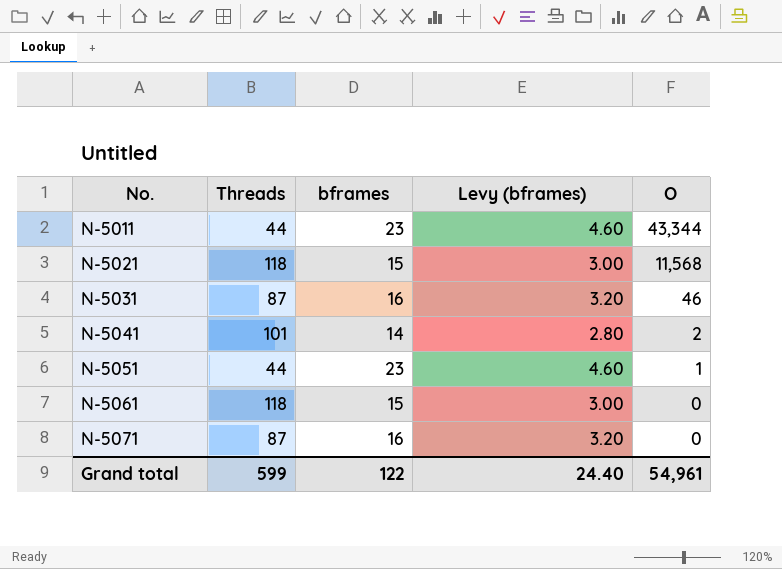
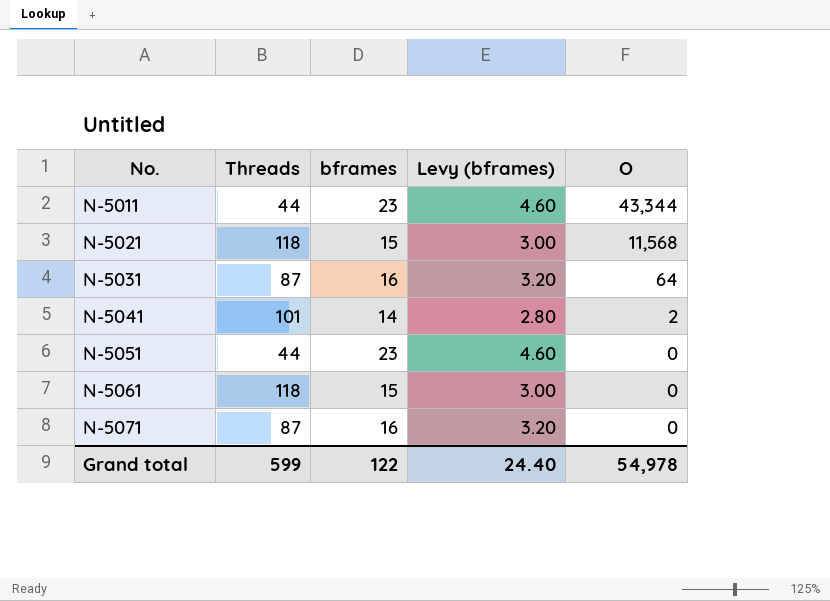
N-5031 | O: 46 -> 64
N-5051 | O: 1 -> 0
Grand total | O: 54,961 -> 54,978

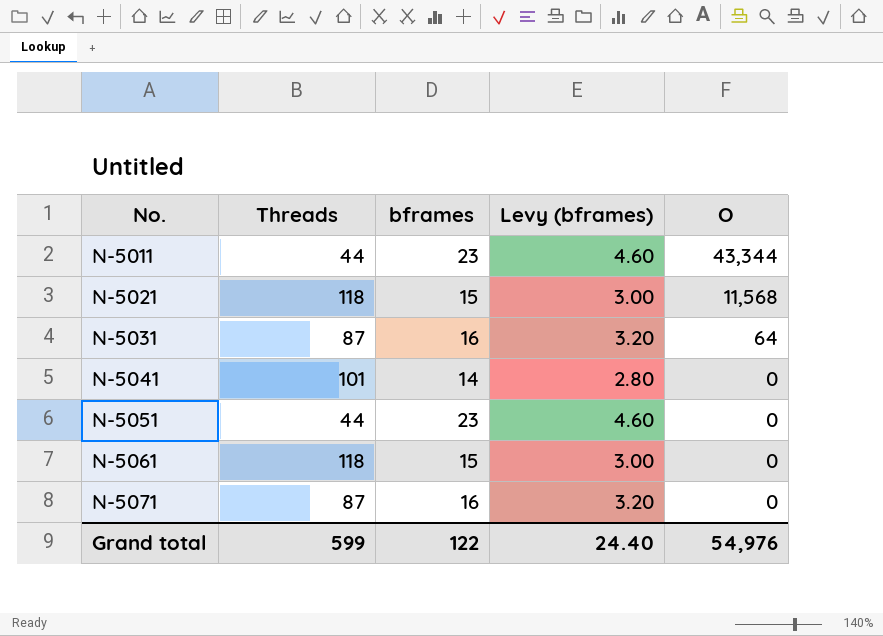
N-5041 | O: 2 -> 0
Grand total | O: 54,978 -> 54,976

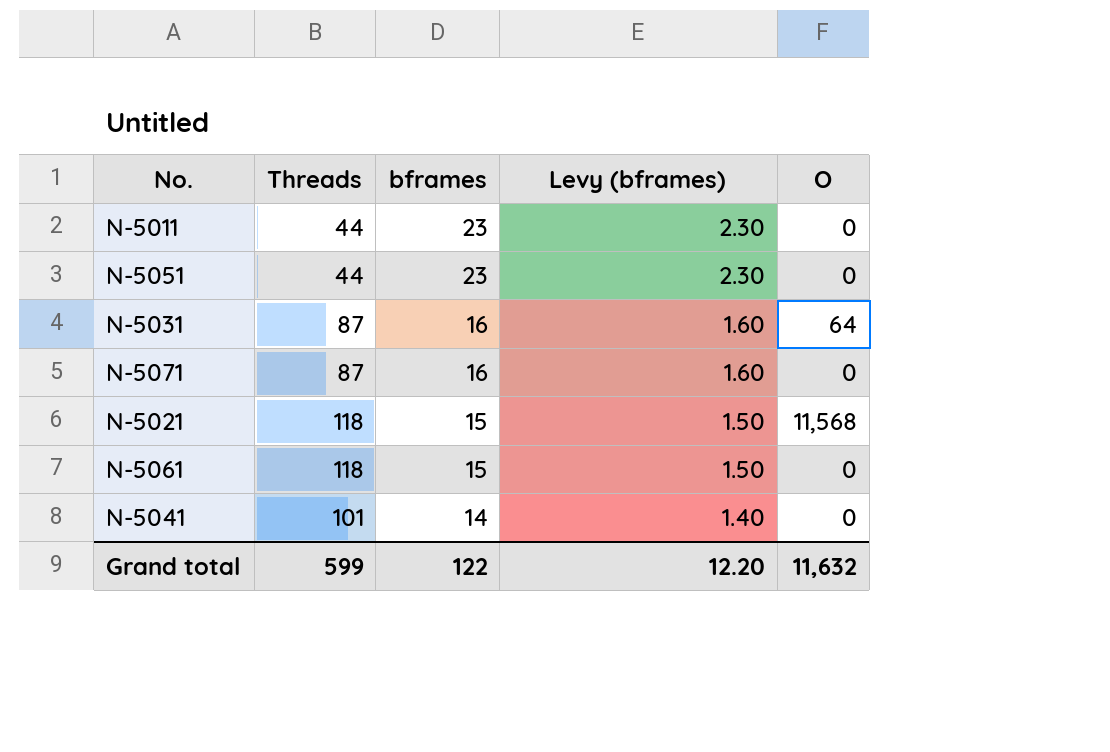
row order: No. ascending -> bframes descending
column Levy (bframes) | formula: [bframes] * 0.2 -> [bframes] * 0.1
N-5011 | O: 43,344 -> 0
Grand total | Levy (bframes): 24.40 -> 12.20
Grand total | O: 54,976 -> 11,632

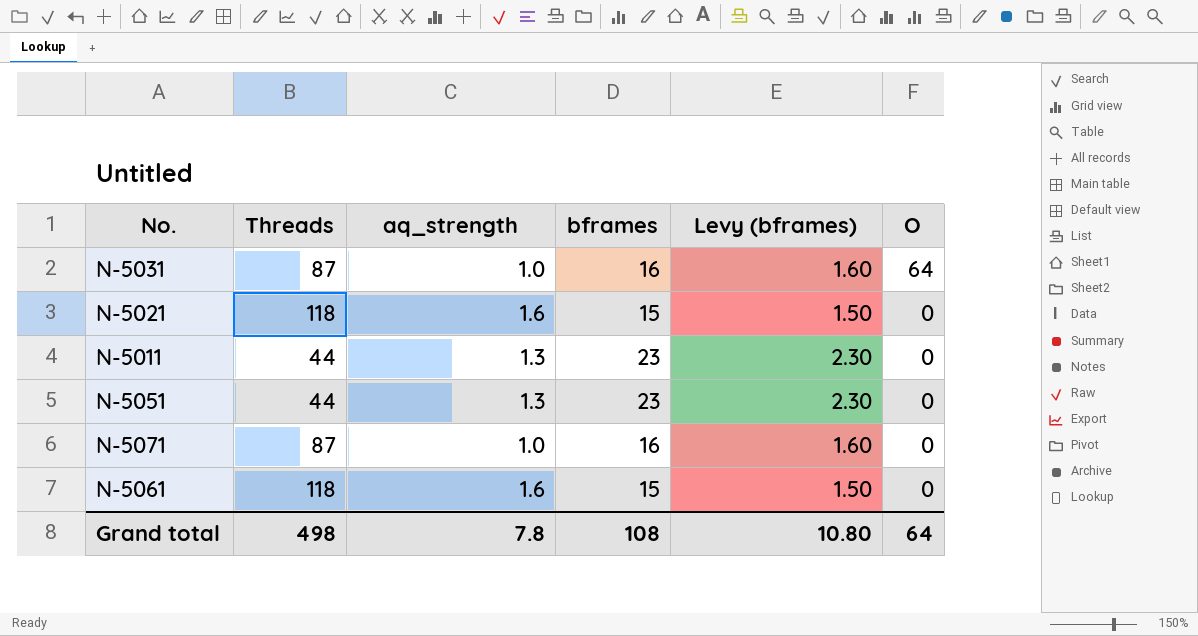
row order: bframes descending -> O descending
column aq_strength | position: none -> 3
row N-5041: 101 | 14 | 1.40 | 0 -> none
N-5021 | O: 11,568 -> 0
Grand total | Threads: 599 -> 498
Grand total | bframes: 122 -> 108
Grand total | Levy (bframes): 12.20 -> 10.80
Grand total | O: 11,632 -> 64

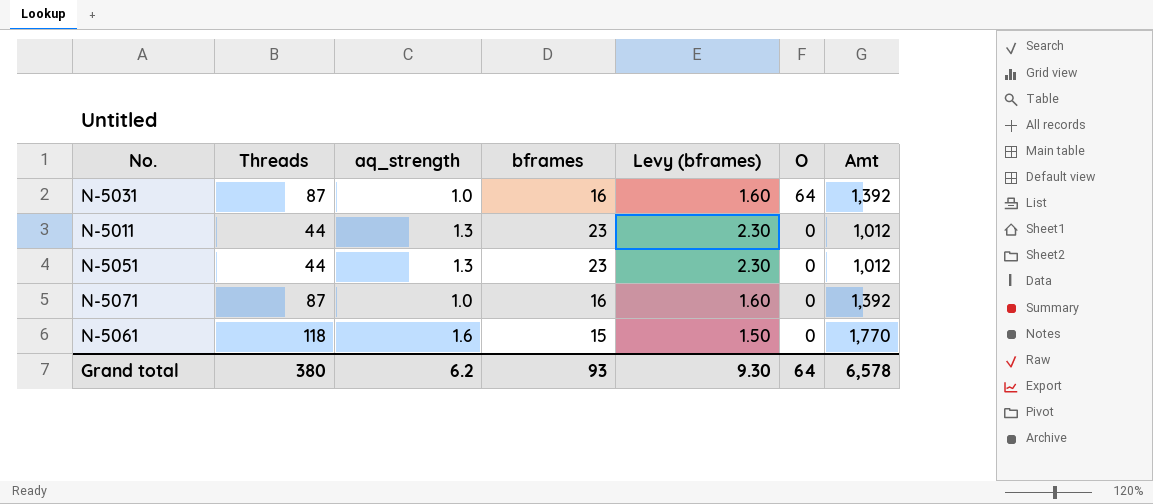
column Amt | formula: none -> [Threads] * [bframes]
row N-5021: 118 | 1.6 | 15 | 1.50 | 0 -> none
Grand total | Threads: 498 -> 380
Grand total | aq_strength: 7.8 -> 6.2
Grand total | bframes: 108 -> 93
Grand total | Levy (bframes): 10.80 -> 9.30

